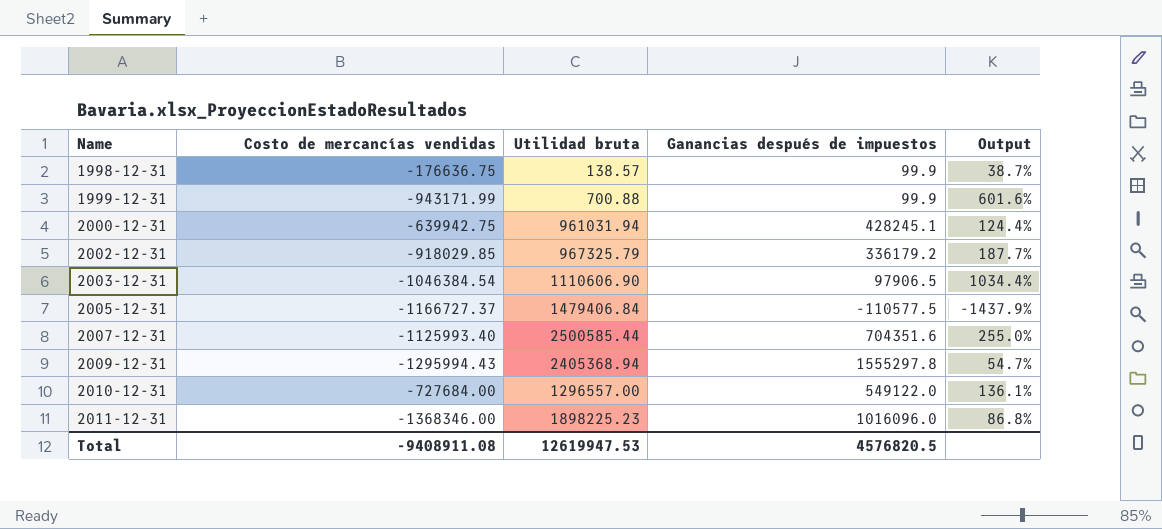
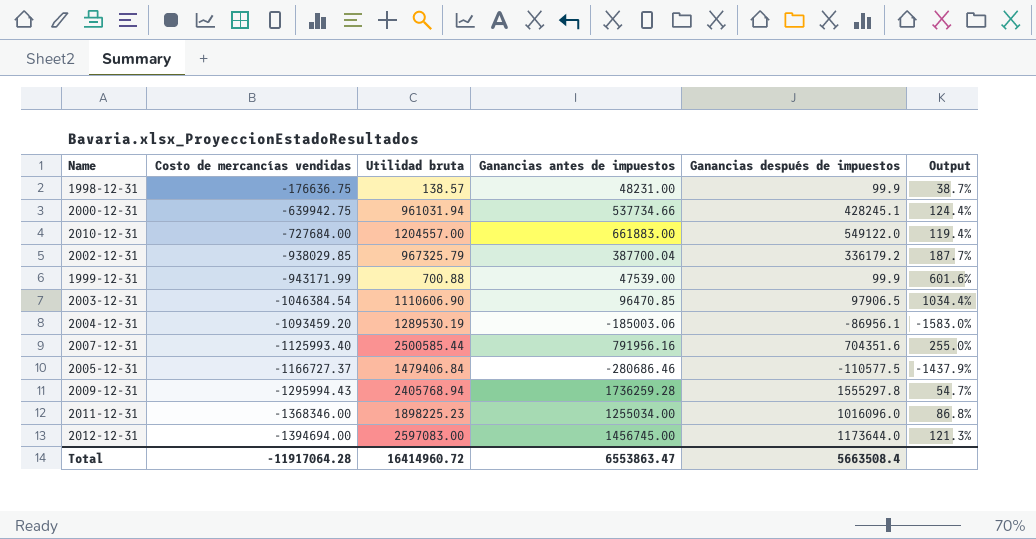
row order: Name ascending -> Costo de mercancías vendidas descending
column Ganancias antes de impuestos | position: none -> 4
2010-12-31 | Utilidad bruta: 1296557.00 -> 1204557.00
2010-12-31 | Output: 136.1% -> 119.4%
2002-12-31 | Costo de mercancías vendidas: -918029.85 -> -938029.85
row 2004-12-31: none -> -1093459.20 | 1289530.19 | -185003.06 | -86956.1 | -1583.0%
2009-12-31 | Utilidad bruta: 2405368.94 -> 2405768.94
row 2012-12-31: none -> -1394694.00 | 2597083.00 | 1456745.00 | 1173644.0 | 121.3%
Total | Costo de mercancías vendidas: -9408911.08 -> -11917064.28
Total | Utilidad bruta: 12619947.53 -> 16414960.72
Total | Ganancias después de impuestos: 4576820.5 -> 5663508.4

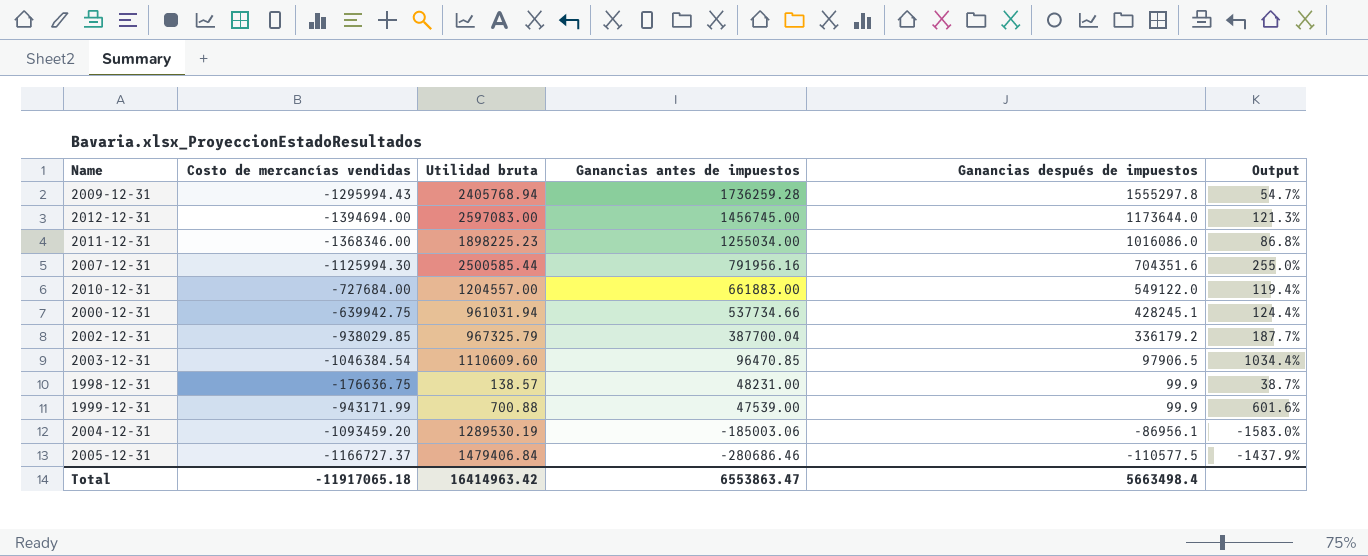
row order: Costo de mercancías vendidas descending -> Ganancias antes de impuestos descending
2011-12-31 | Ganancias después de impuestos: 1016096.0 -> 1016086.0
2007-12-31 | Costo de mercancías vendidas: -1125993.40 -> -1125994.30
2003-12-31 | Utilidad bruta: 1110606.90 -> 1110609.60
Total | Costo de mercancías vendidas: -11917064.28 -> -11917065.18
Total | Utilidad bruta: 16414960.72 -> 16414963.42
Total | Ganancias después de impuestos: 5663508.4 -> 5663498.4

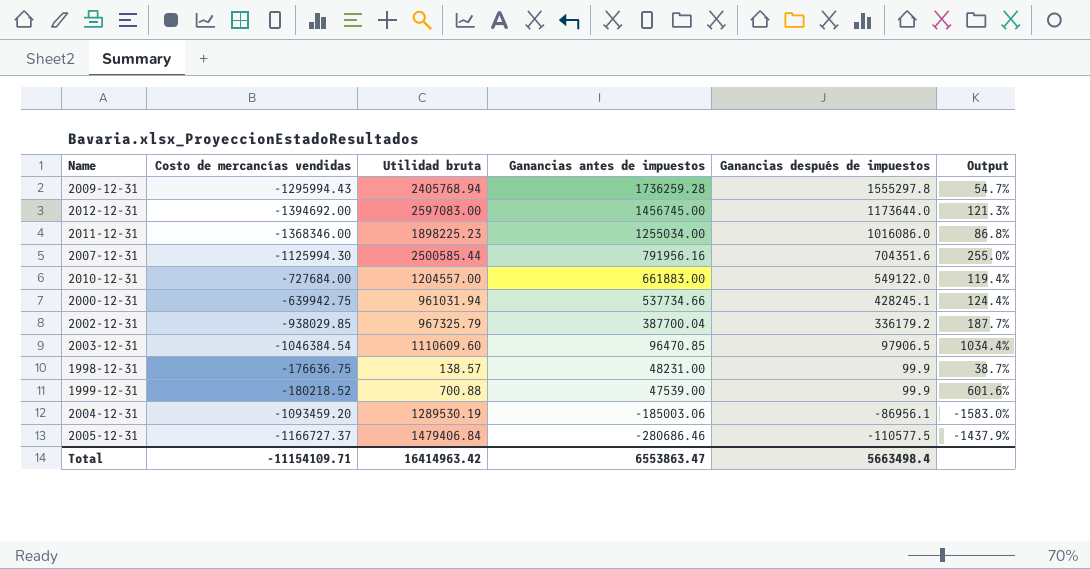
2012-12-31 | Costo de mercancías vendidas: -1394694.00 -> -1394692.00
1999-12-31 | Costo de mercancías vendidas: -943171.99 -> -180218.52
Total | Costo de mercancías vendidas: -11917065.18 -> -11154109.71

